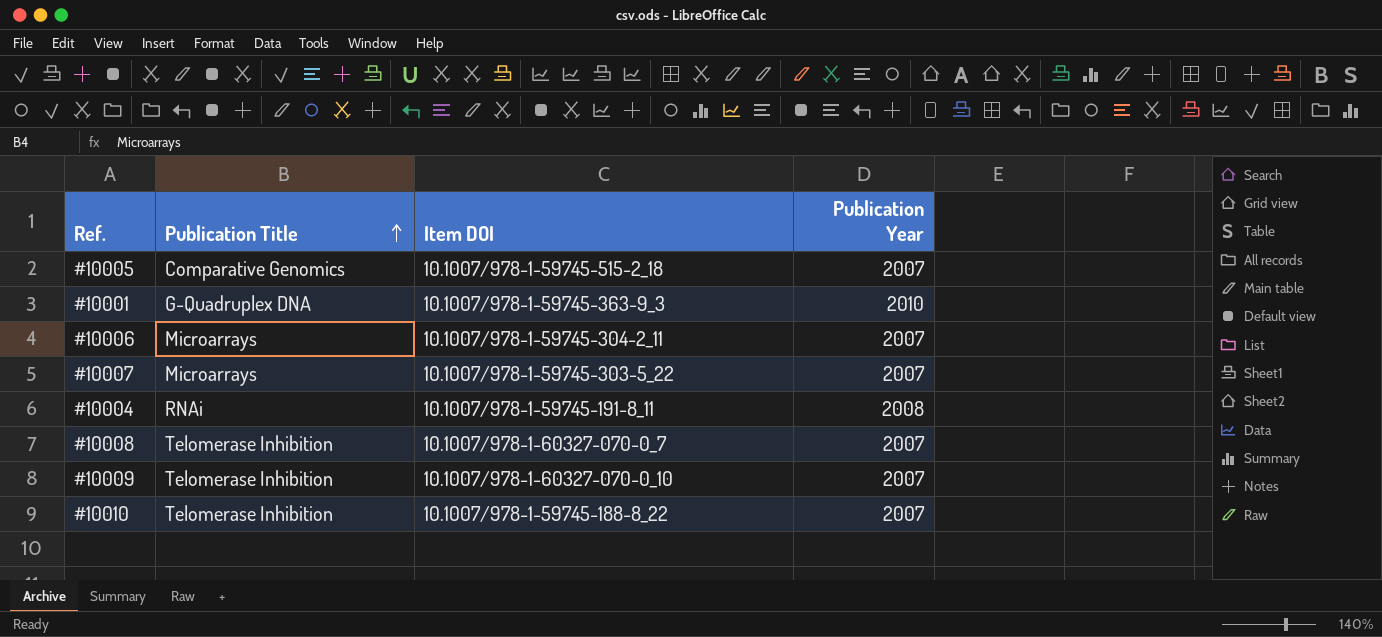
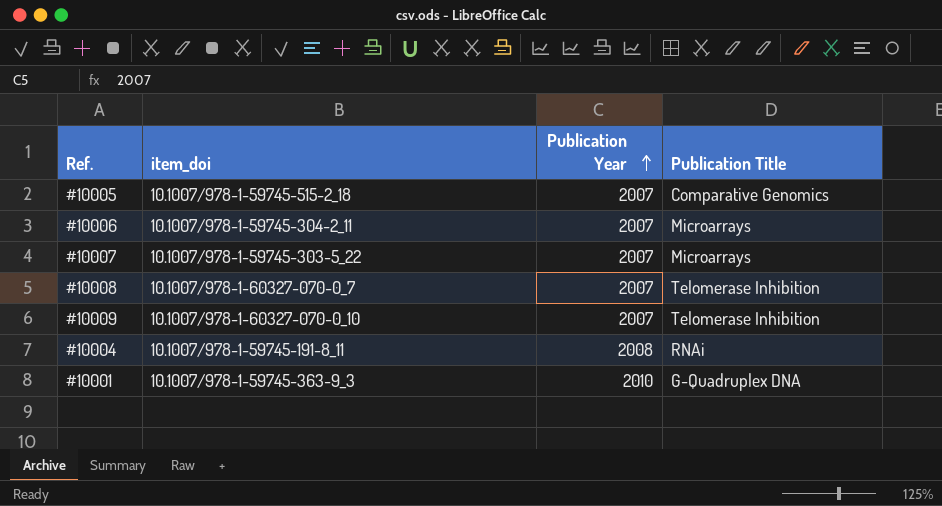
row order: Publication Title ascending -> Publication Year ascending
column name: Item DOI -> item_doi
column Publication Title | position: 2 -> 4
row #10010: Telomerase Inhibition | 10.1007/978-1-59745-188-8_22 | 2007 -> none

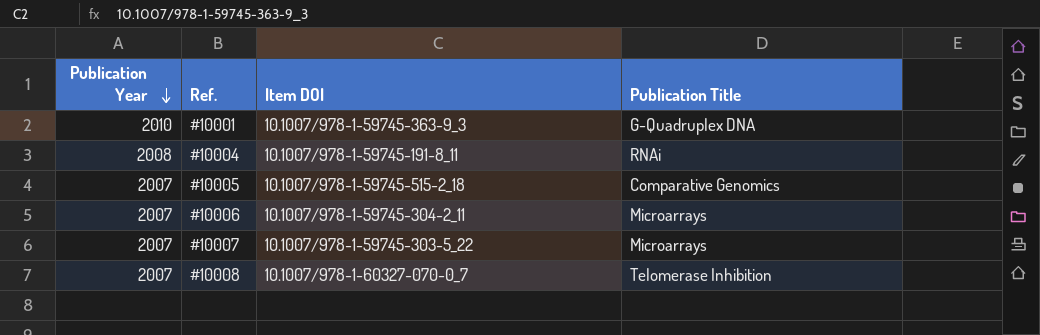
row order: Publication Year ascending -> Publication Year descending
column Publication Year | position: 3 -> 1
column name: item_doi -> Item DOI
row #10009: 10.1007/978-1-60327-070-0_10 | 2007 | Telomerase Inhibition -> none

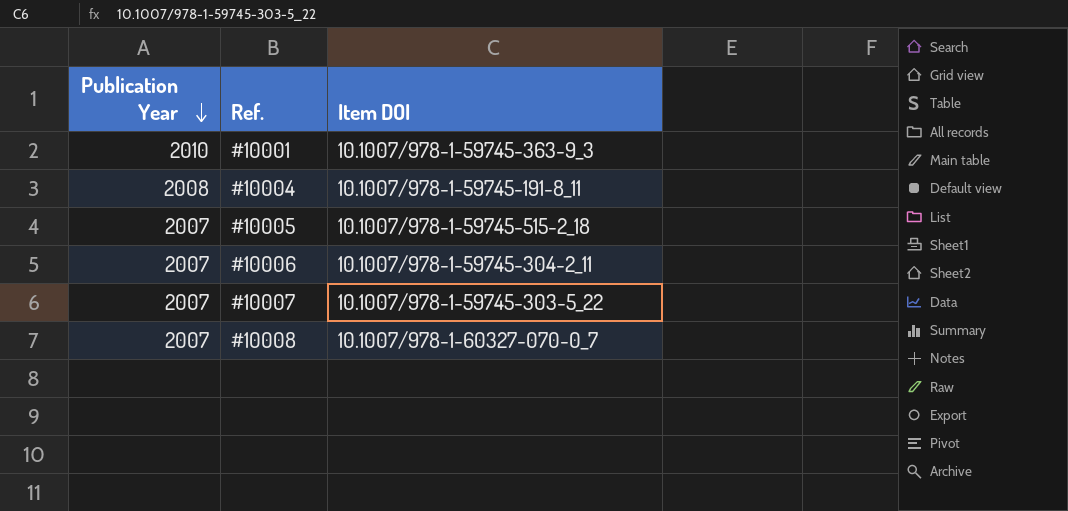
column Publication Title | position: 4 -> none

